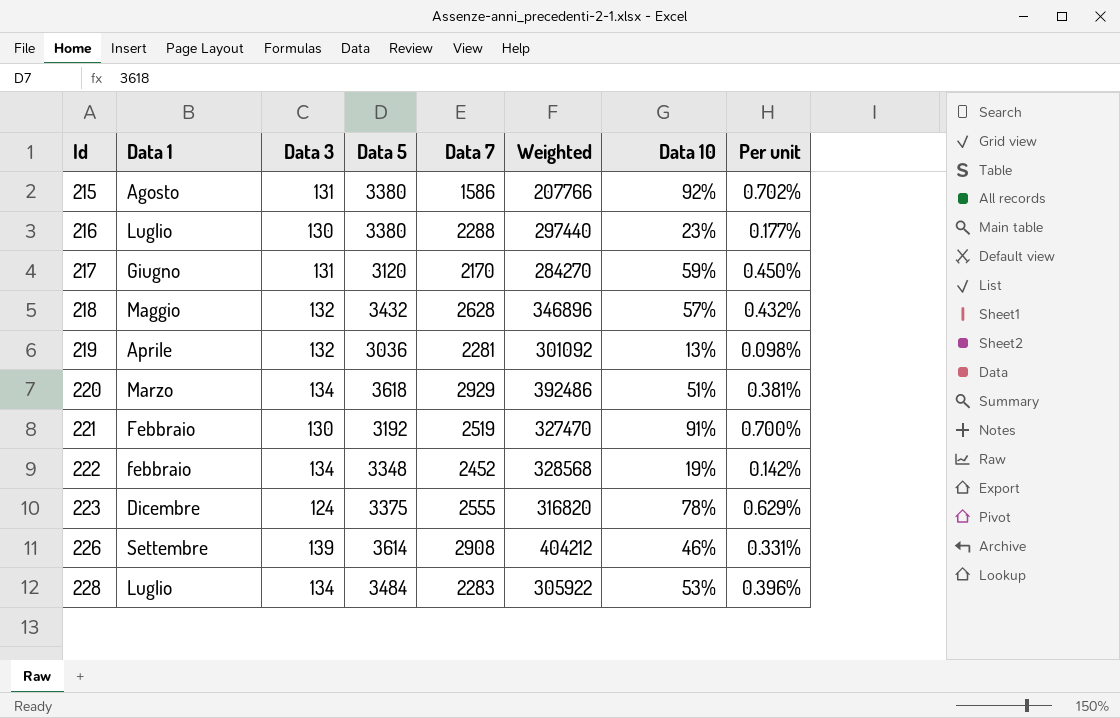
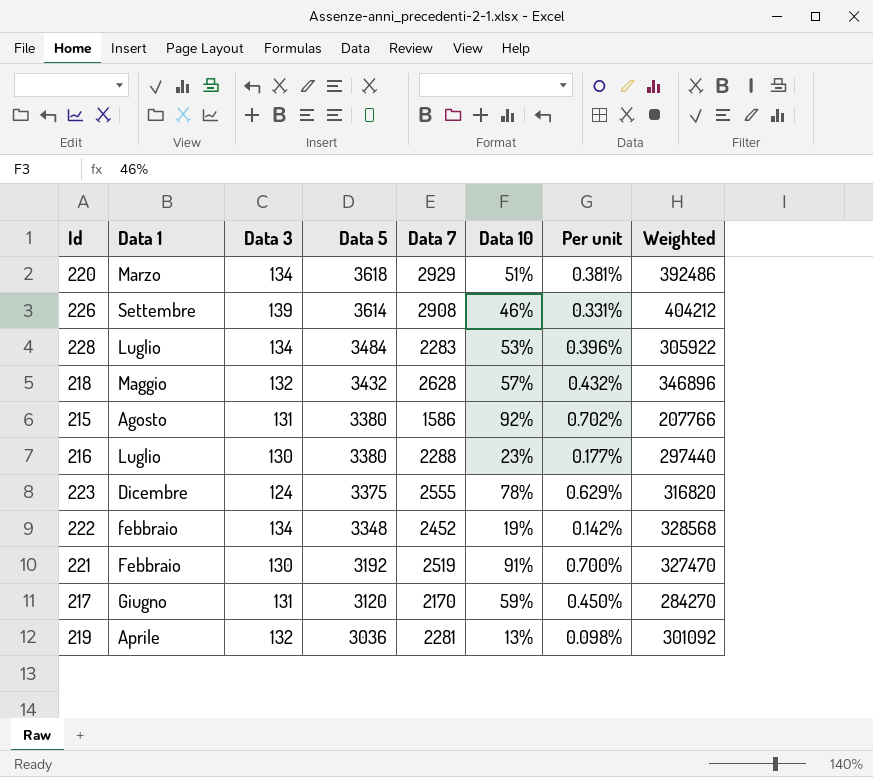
row order: Id ascending -> Data 5 descending
column Weighted | position: 6 -> 8

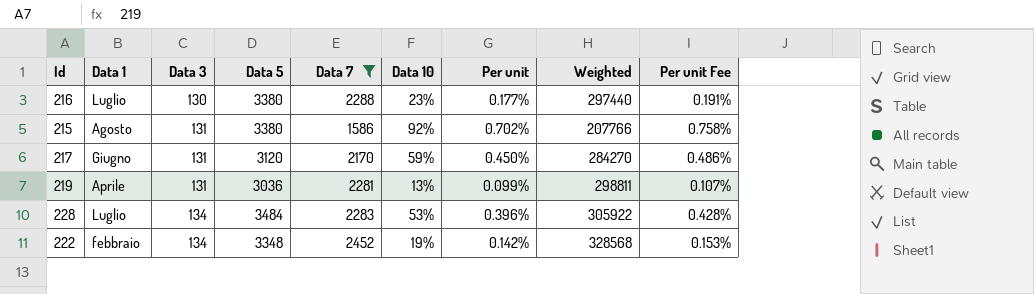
filter: none -> Data 7 <= 2452
row order: Data 5 descending -> Data 3 ascending
column Per unit Fee | formula: none -> [Per unit] * 1.08
219 | Data 3: 132 -> 131
219 | Per unit: 0.098% -> 0.099%
219 | Weighted: 301092 -> 298811

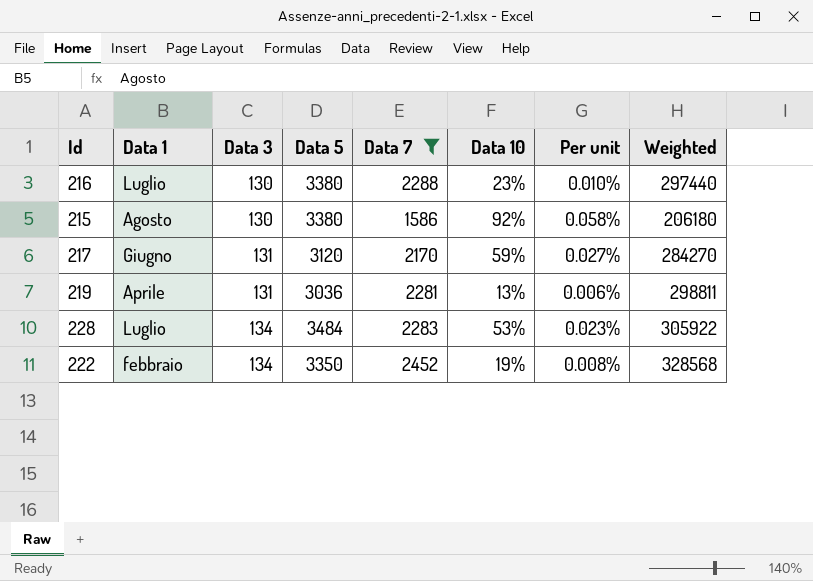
column Per unit Fee | formula: [Per unit] * 1.08 -> none
column Per unit | formula: [Data 10] / [Data 3] -> [Data 10] / [Data 7]
215 | Data 3: 131 -> 130
215 | Weighted: 207766 -> 206180
222 | Data 5: 3348 -> 3350

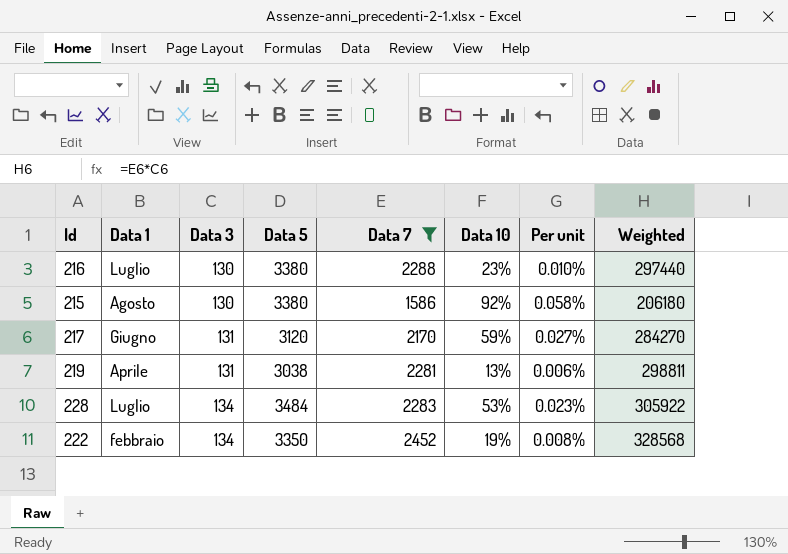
219 | Data 5: 3036 -> 3038

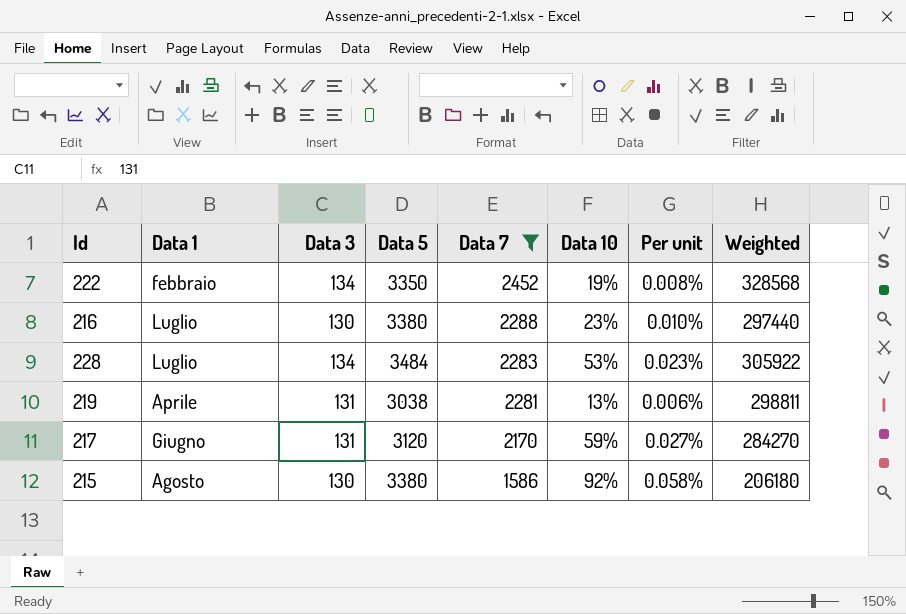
row order: Data 3 ascending -> Data 7 descending

